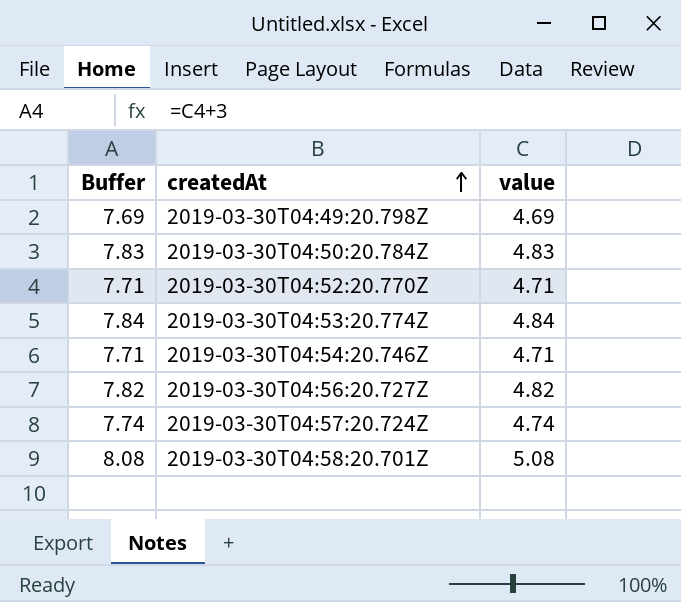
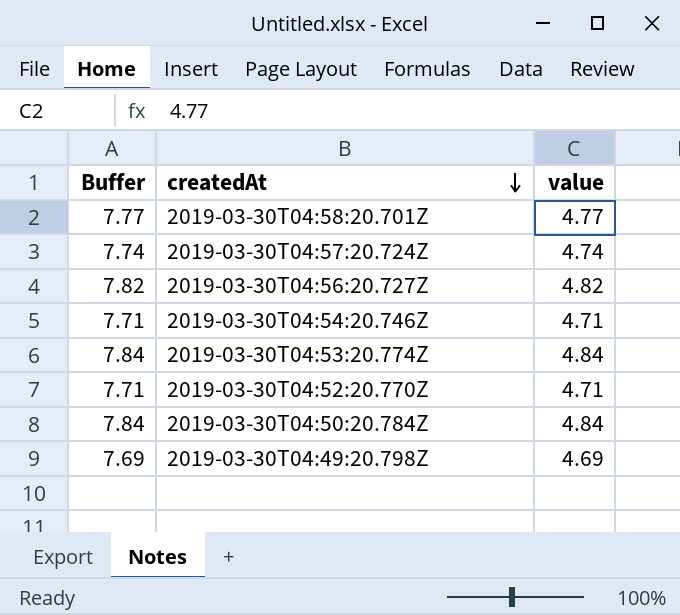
row order: createdAt ascending -> createdAt descending
2019-03-30T04:58:20.701Z | Buffer: 8.08 -> 7.77
2019-03-30T04:58:20.701Z | value: 5.08 -> 4.77
2019-03-30T04:50:20.784Z | Buffer: 7.83 -> 7.84
2019-03-30T04:50:20.784Z | value: 4.83 -> 4.84

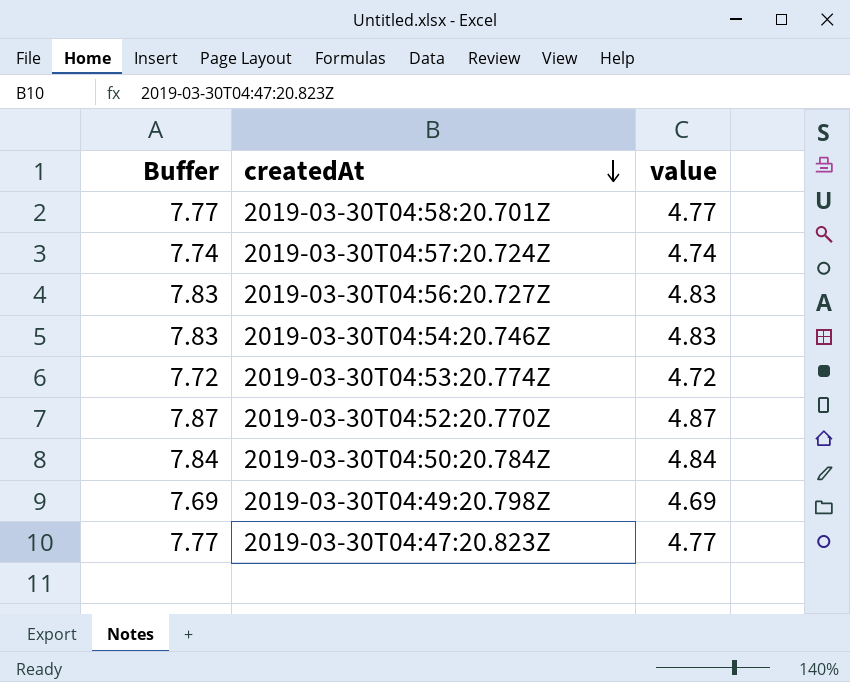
2019-03-30T04:56:20.727Z | Buffer: 7.82 -> 7.83
2019-03-30T04:56:20.727Z | value: 4.82 -> 4.83
2019-03-30T04:54:20.746Z | Buffer: 7.71 -> 7.83
2019-03-30T04:54:20.746Z | value: 4.71 -> 4.83
2019-03-30T04:53:20.774Z | Buffer: 7.84 -> 7.72
2019-03-30T04:53:20.774Z | value: 4.84 -> 4.72
2019-03-30T04:52:20.770Z | Buffer: 7.71 -> 7.87
2019-03-30T04:52:20.770Z | value: 4.71 -> 4.87
row 2019-03-30T04:47:20.823Z: none -> 7.77 | 4.77

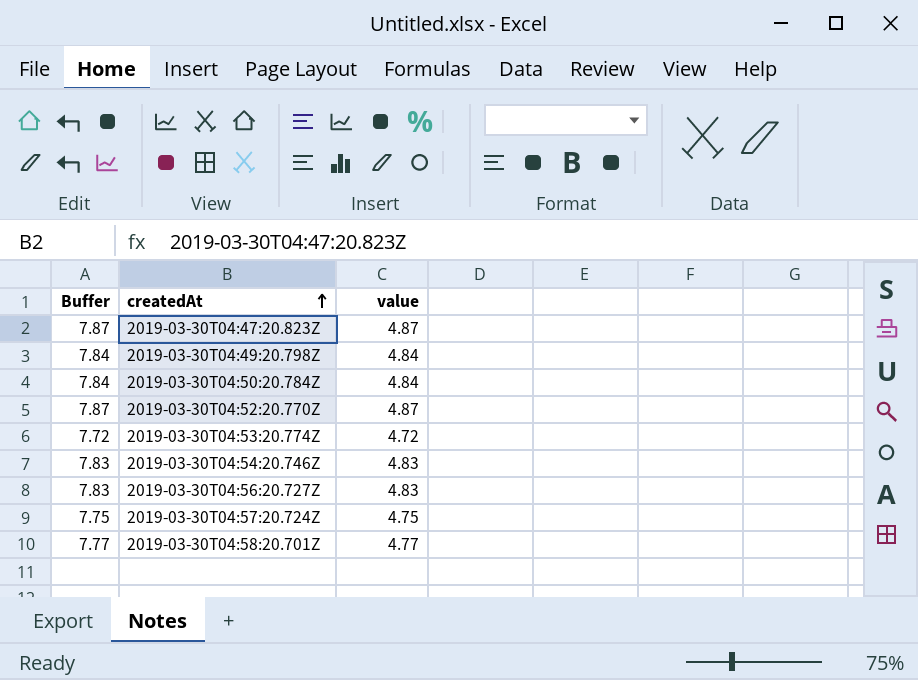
row order: createdAt descending -> createdAt ascending
2019-03-30T04:47:20.823Z | Buffer: 7.77 -> 7.87
2019-03-30T04:47:20.823Z | value: 4.77 -> 4.87
2019-03-30T04:49:20.798Z | Buffer: 7.69 -> 7.84
2019-03-30T04:49:20.798Z | value: 4.69 -> 4.84
2019-03-30T04:57:20.724Z | Buffer: 7.74 -> 7.75
2019-03-30T04:57:20.724Z | value: 4.74 -> 4.75

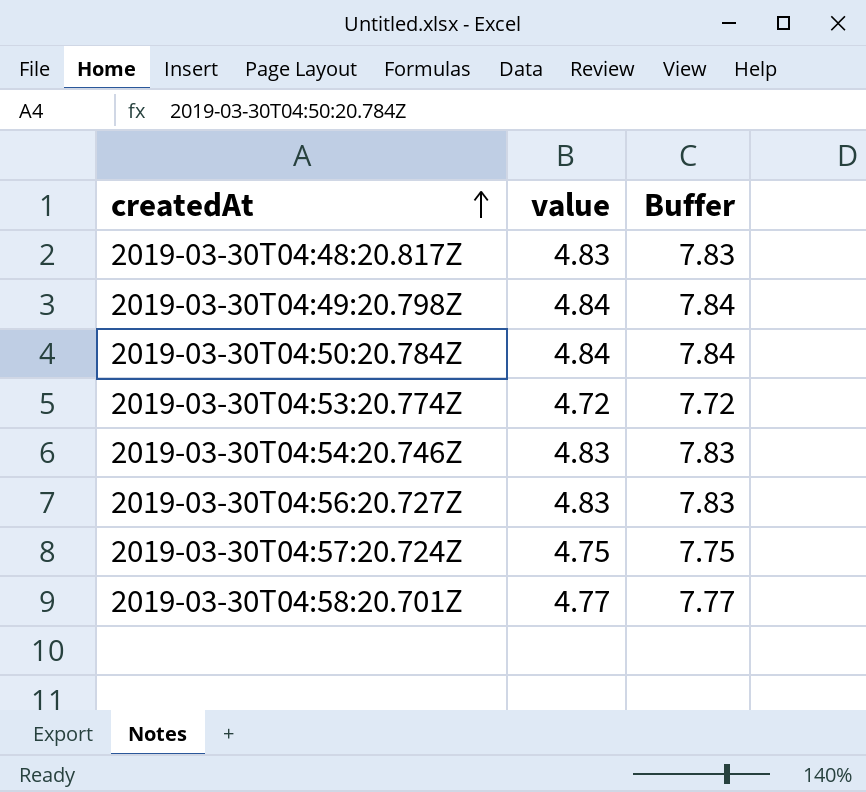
column Buffer | position: 1 -> 3
row 2019-03-30T04:47:20.823Z: 7.87 | 4.87 -> none
row 2019-03-30T04:52:20.770Z: 7.87 | 4.87 -> none
row 2019-03-30T04:48:20.817Z: none -> 4.83 | 7.83

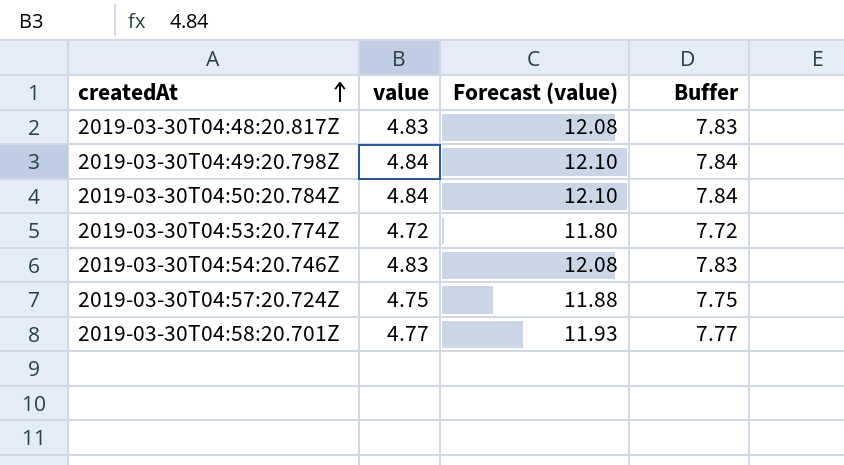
column Forecast (value) | formula: none -> [value] * 2.5
row 2019-03-30T04:56:20.727Z: 4.83 | 7.83 -> none

